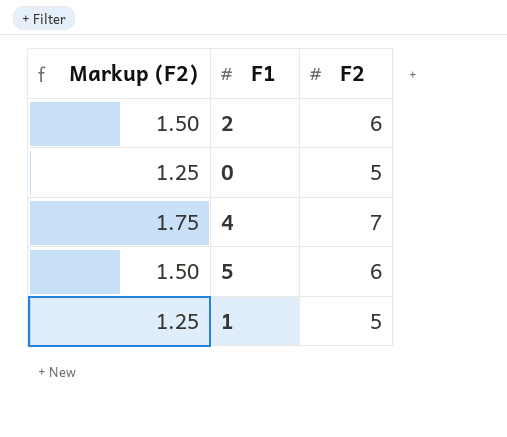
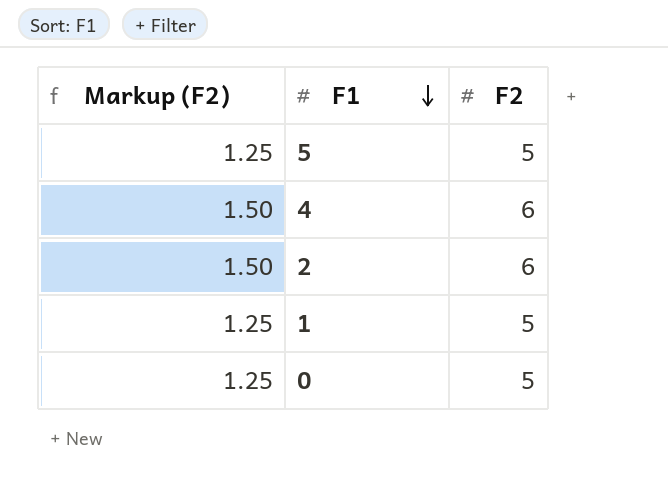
row order: none -> F1 descending
5 | Markup (F2): 1.50 -> 1.25
5 | F2: 6 -> 5
4 | Markup (F2): 1.75 -> 1.50
4 | F2: 7 -> 6

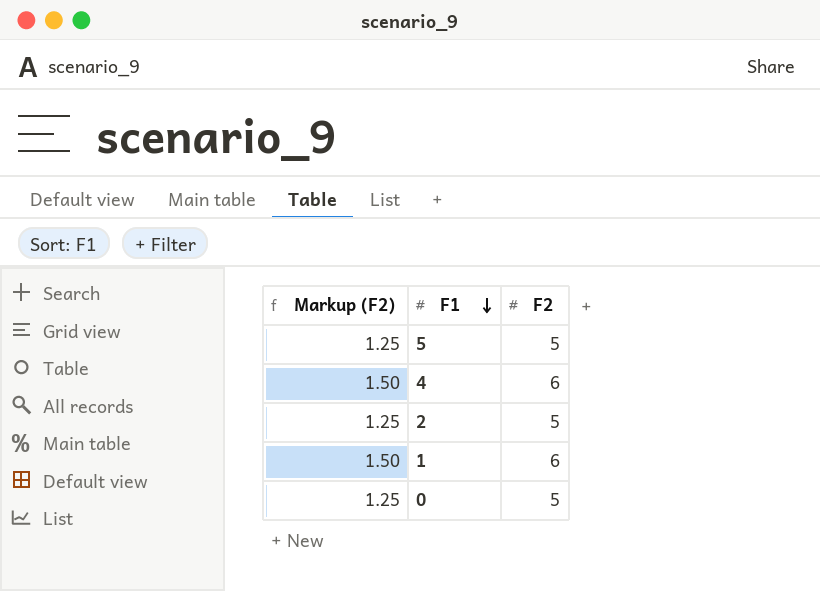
2 | Markup (F2): 1.50 -> 1.25
2 | F2: 6 -> 5
1 | Markup (F2): 1.25 -> 1.50
1 | F2: 5 -> 6

